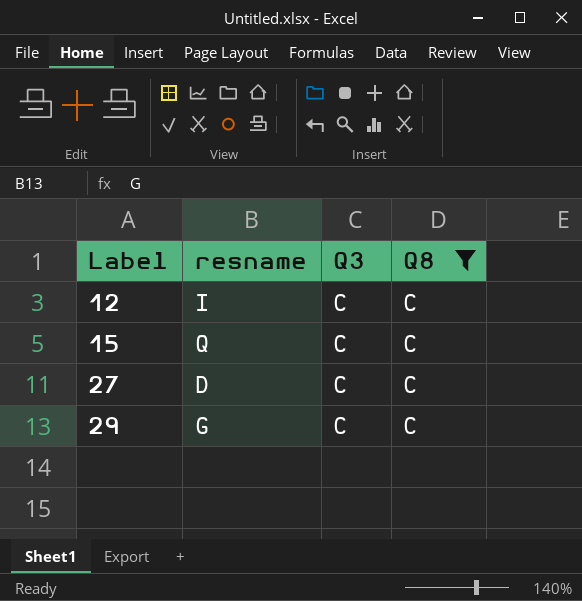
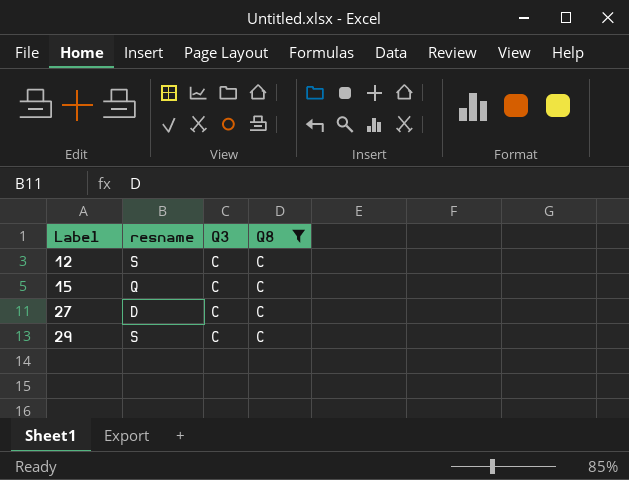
12 | resname: I -> S
29 | resname: G -> S

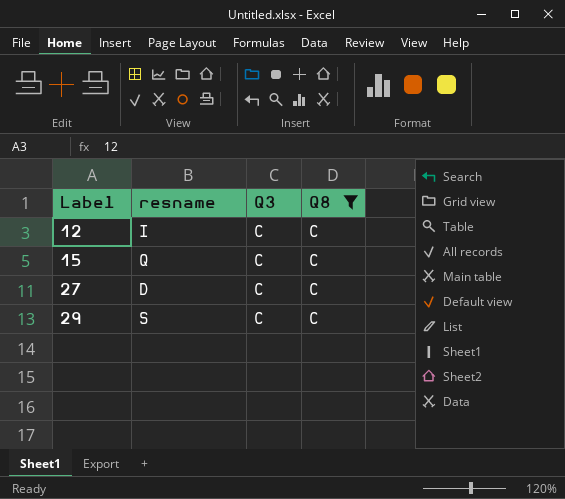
12 | resname: S -> I

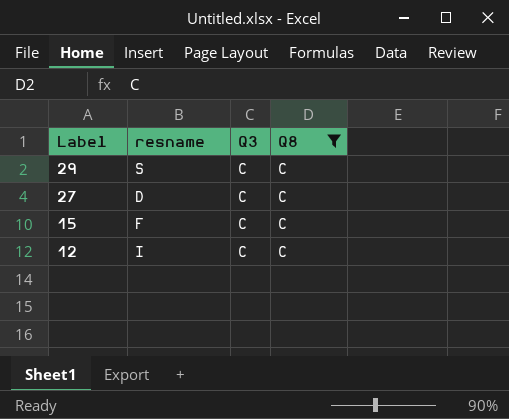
row order: Label ascending -> Label descending
15 | resname: Q -> F

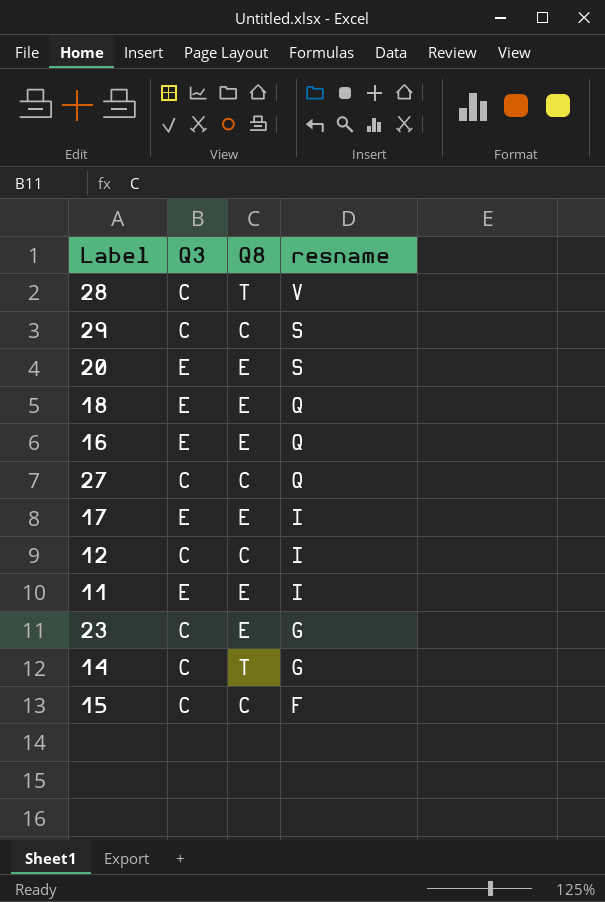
filter: Q8 = C -> none
row order: Label descending -> resname descending
column resname | position: 2 -> 4
27 | resname: D -> Q

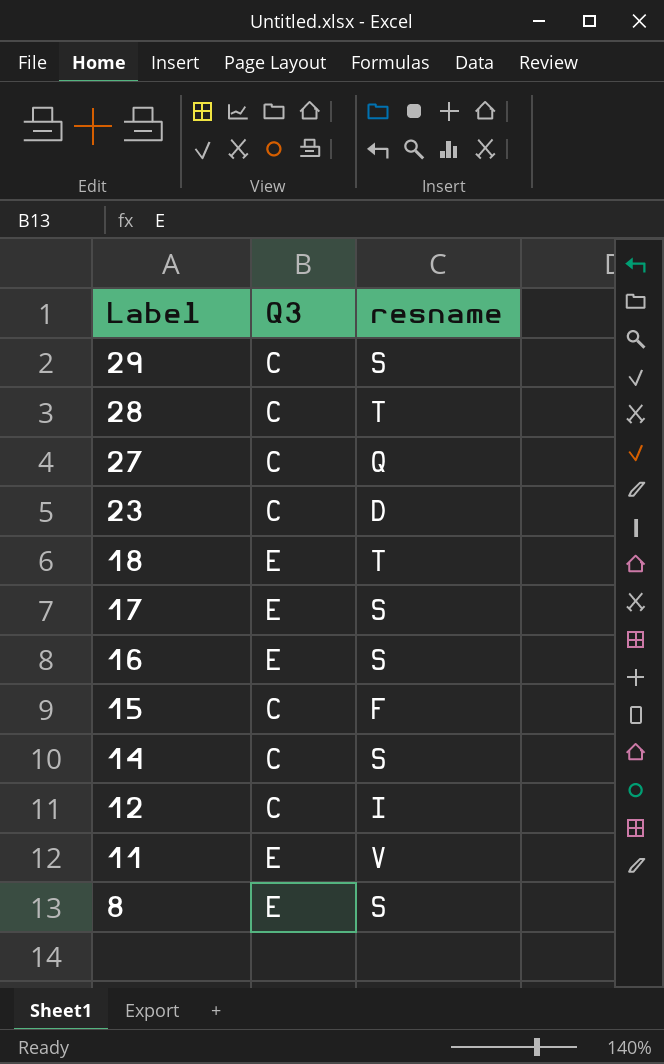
row order: resname descending -> Label descending
column Q8 | position: 3 -> none
row 20: E | E | S -> none
28 | resname: V -> T
23 | resname: G -> D
18 | resname: Q -> T
17 | resname: I -> S
16 | resname: Q -> S
14 | resname: G -> S
11 | resname: I -> V
row 8: none -> E | S

